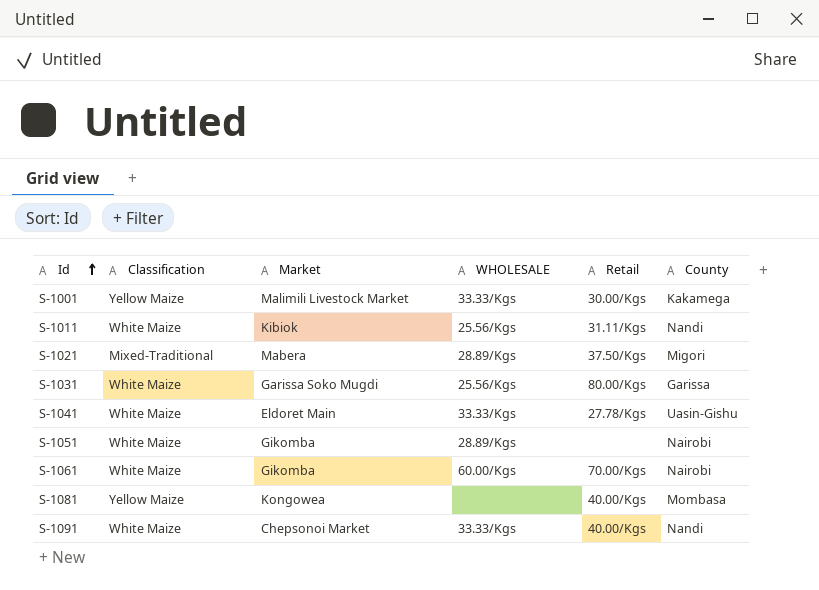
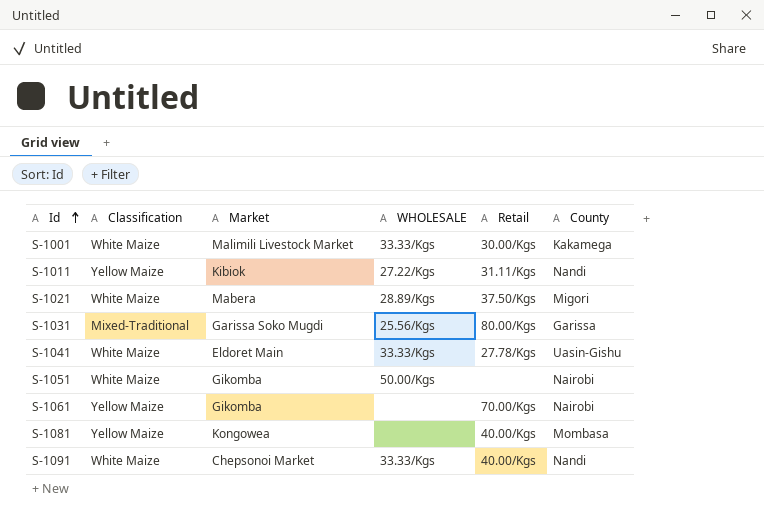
S-1001 | Classification: Yellow Maize -> White Maize
S-1011 | Classification: White Maize -> Yellow Maize
S-1011 | WHOLESALE: 25.56/Kgs -> 27.22/Kgs
S-1021 | Classification: Mixed-Traditional -> White Maize
S-1031 | Classification: White Maize -> Mixed-Traditional
S-1051 | WHOLESALE: 28.89/Kgs -> 50.00/Kgs
S-1061 | Classification: White Maize -> Yellow Maize
S-1061 | WHOLESALE: 60.00/Kgs -> none

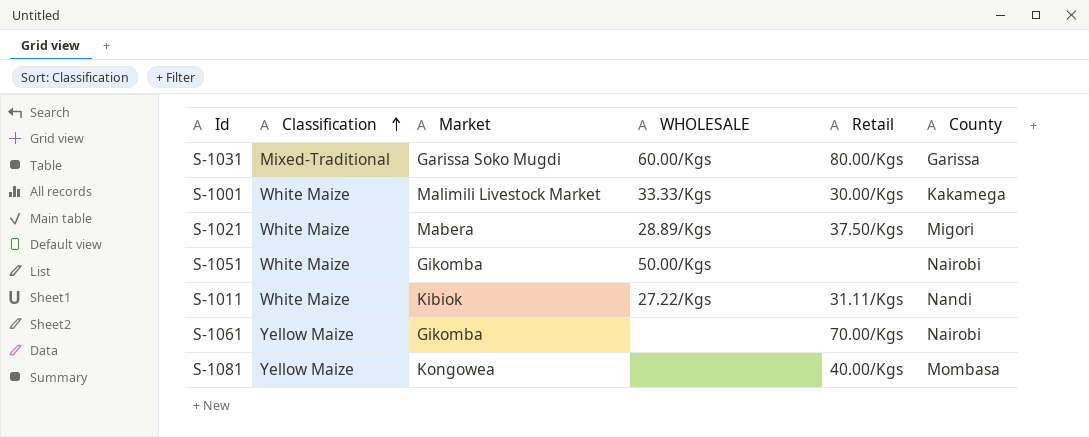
row order: Id ascending -> Classification ascending
row S-1041: White Maize | Eldoret Main | 33.33/Kgs | 27.78/Kgs | Uasin-Gishu -> none
row S-1091: White Maize | Chepsonoi Market | 33.33/Kgs | 40.00/Kgs | Nandi -> none
S-1031 | WHOLESALE: 25.56/Kgs -> 60.00/Kgs
S-1011 | Classification: Yellow Maize -> White Maize

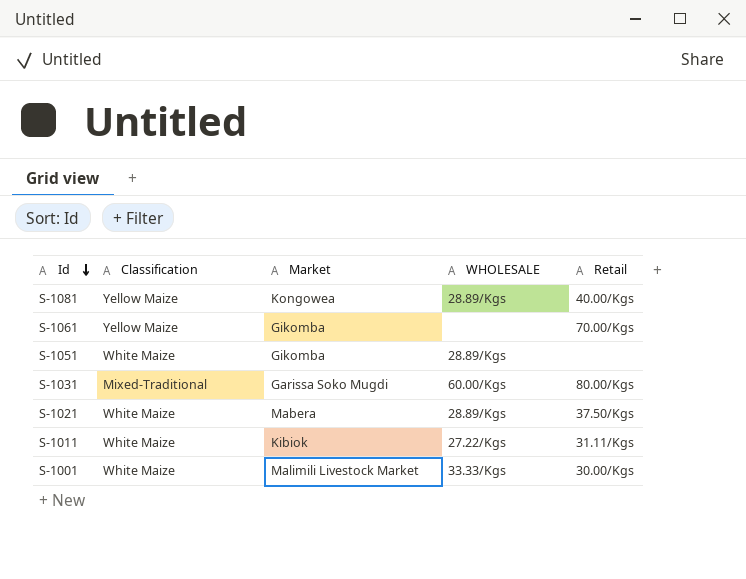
row order: Classification ascending -> Id descending
column County | position: 6 -> none
S-1081 | WHOLESALE: none -> 28.89/Kgs
S-1051 | WHOLESALE: 50.00/Kgs -> 28.89/Kgs

